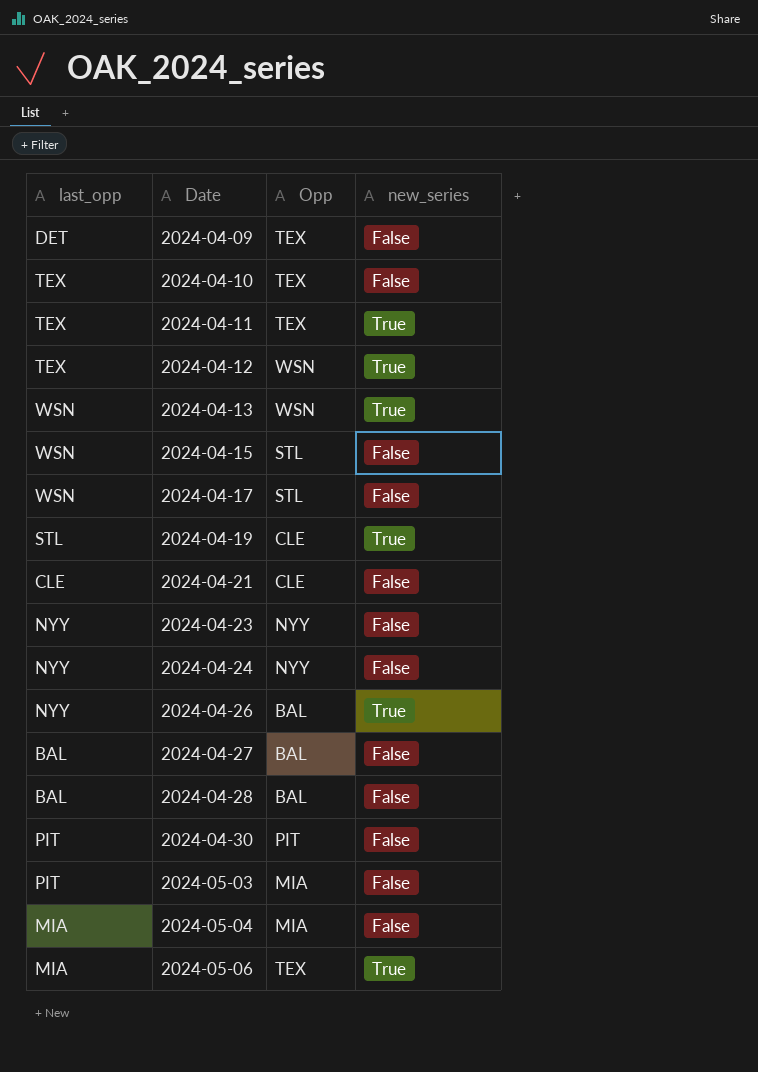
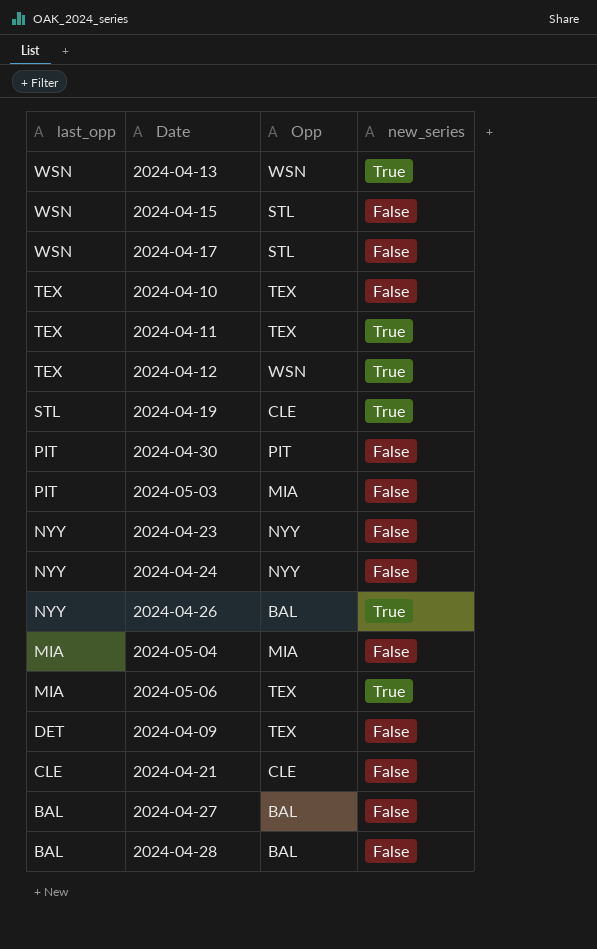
row order: Date ascending -> last_opp descending

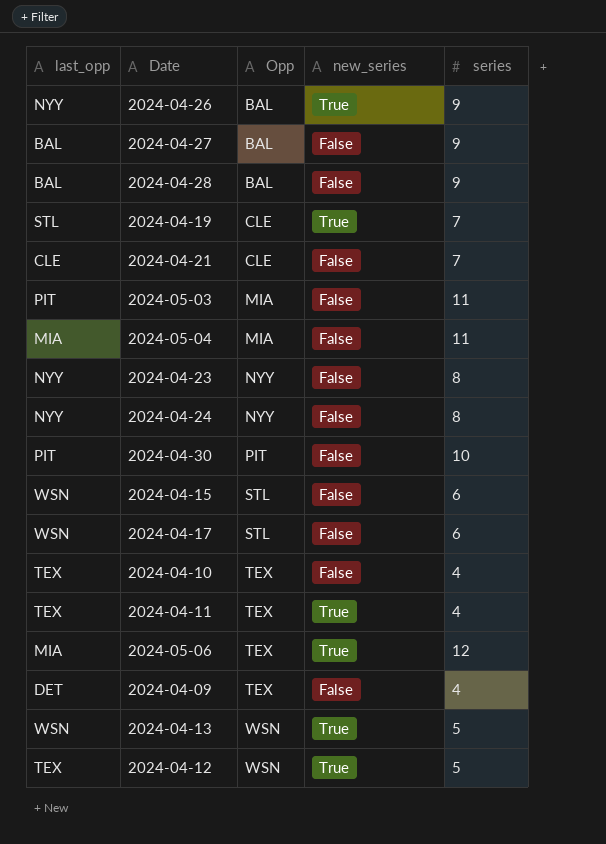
row order: last_opp descending -> Opp ascending
column series | position: none -> 5

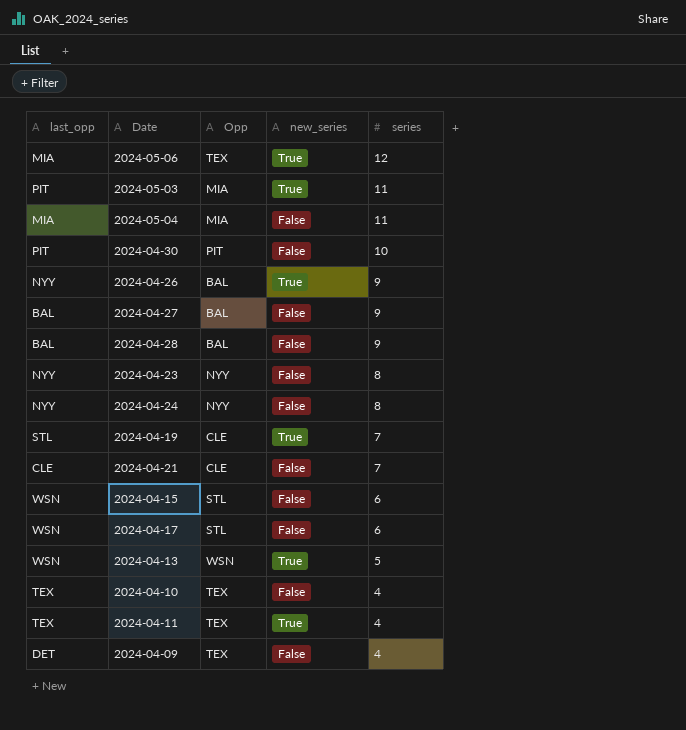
row order: Opp ascending -> series descending
row 2024-04-12: TEX | WSN | True | 5 -> none
2024-05-03 | new_series: False -> True

